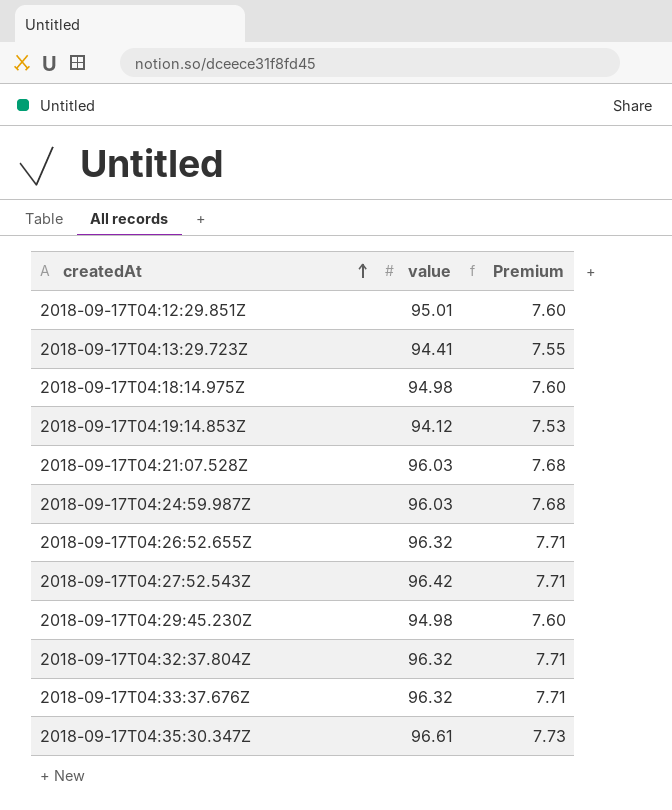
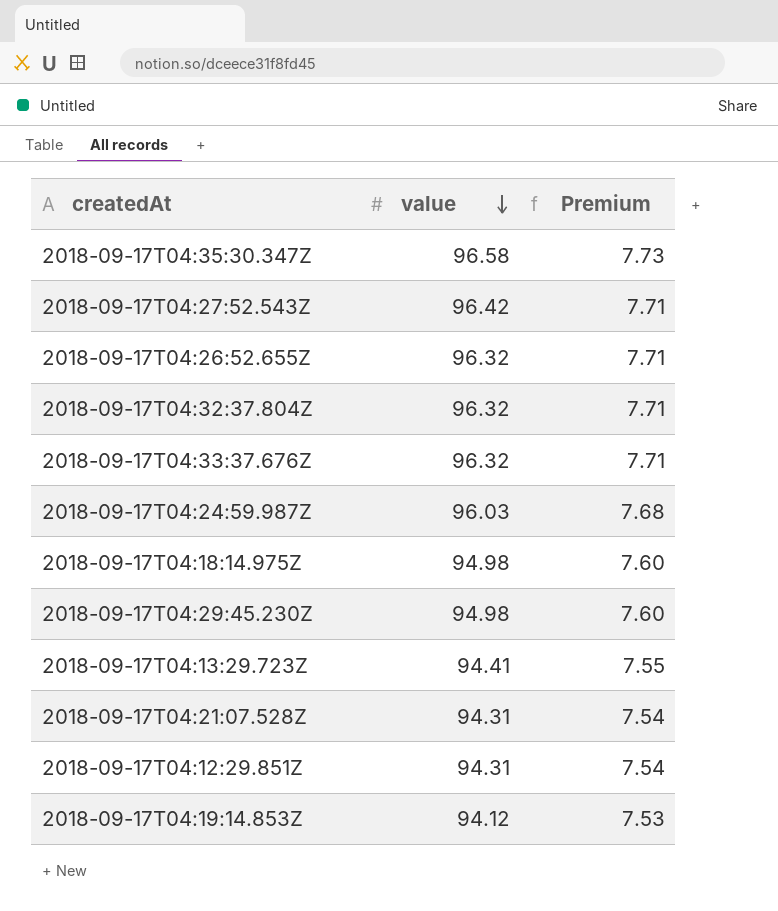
row order: createdAt ascending -> value descending
2018-09-17T04:35:30.347Z | value: 96.61 -> 96.58
2018-09-17T04:21:07.528Z | value: 96.03 -> 94.31
2018-09-17T04:21:07.528Z | Premium: 7.68 -> 7.54
2018-09-17T04:12:29.851Z | value: 95.01 -> 94.31
2018-09-17T04:12:29.851Z | Premium: 7.60 -> 7.54

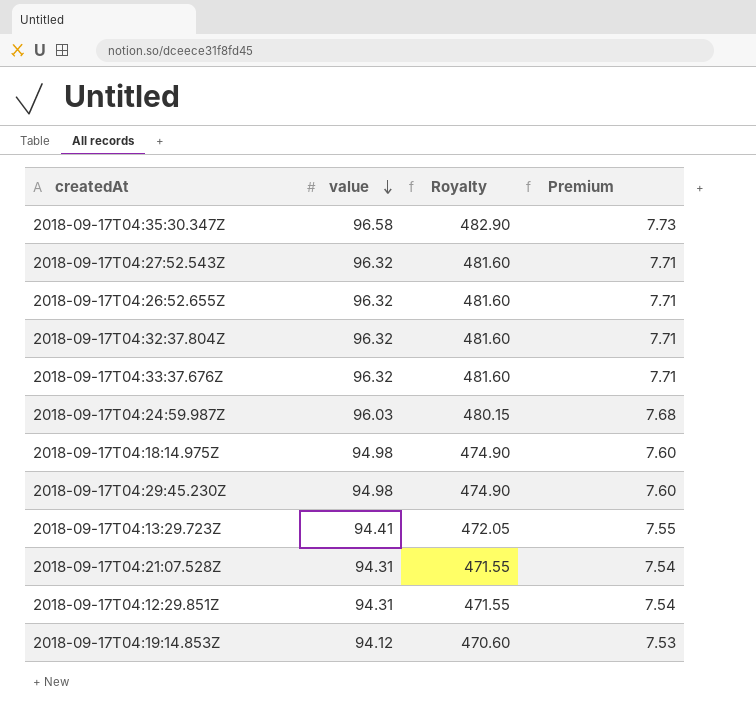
column Royalty | formula: none -> [value] * 5
2018-09-17T04:27:52.543Z | value: 96.42 -> 96.32

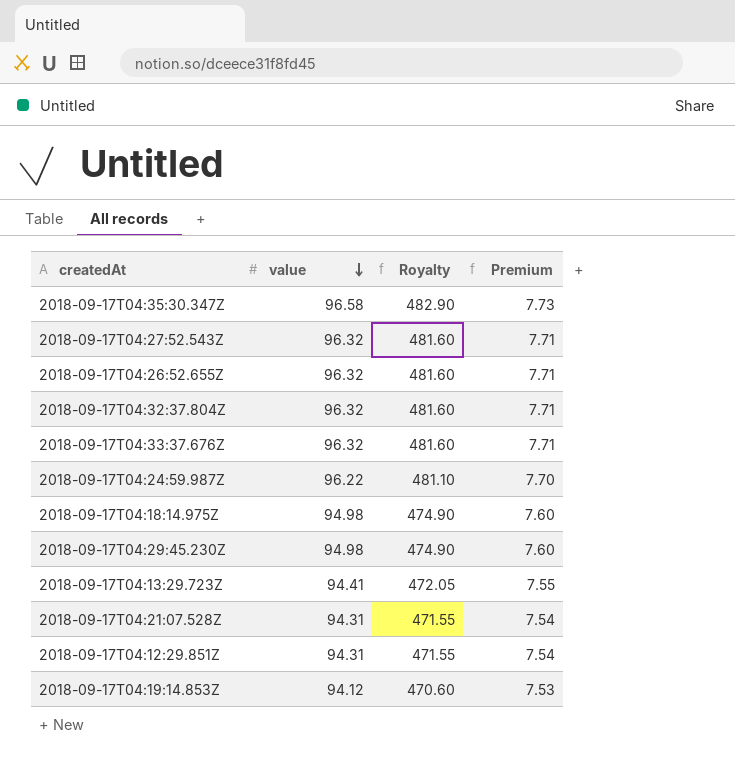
2018-09-17T04:24:59.987Z | value: 96.03 -> 96.22
2018-09-17T04:24:59.987Z | Royalty: 480.15 -> 481.10
2018-09-17T04:24:59.987Z | Premium: 7.68 -> 7.70

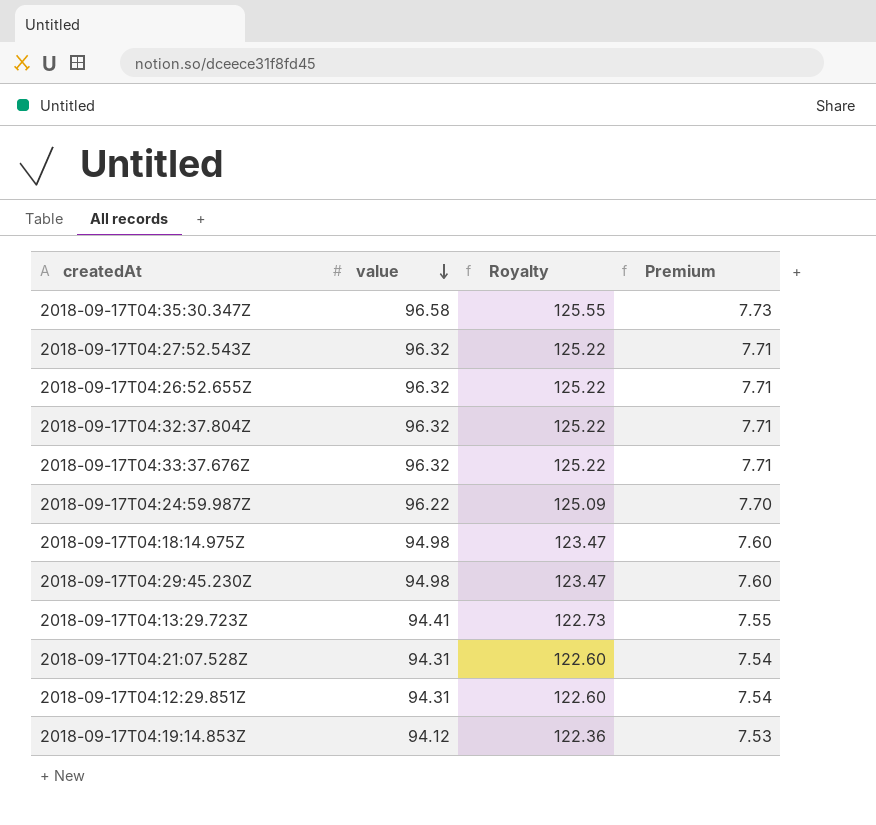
column Royalty | formula: [value] * 5 -> [value] * 1.3

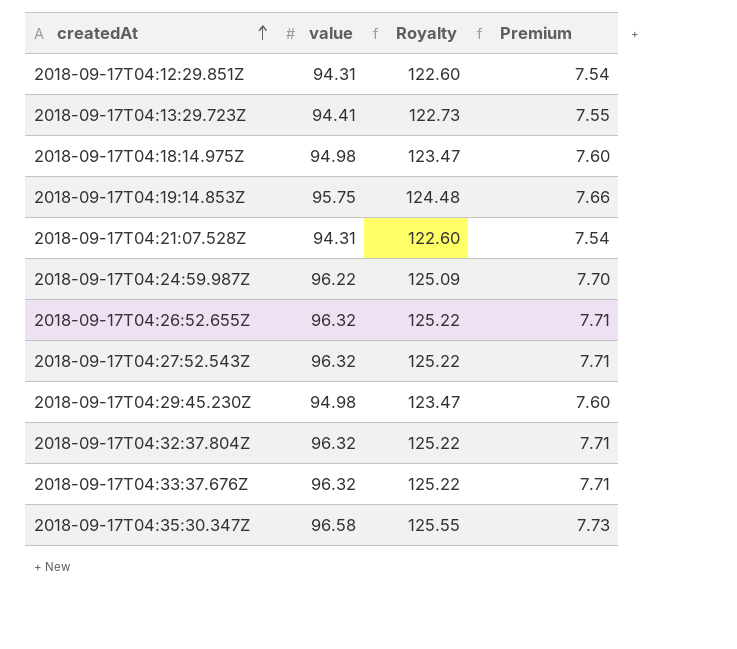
row order: value descending -> createdAt ascending
2018-09-17T04:19:14.853Z | value: 94.12 -> 95.75
2018-09-17T04:19:14.853Z | Royalty: 122.36 -> 124.48
2018-09-17T04:19:14.853Z | Premium: 7.53 -> 7.66

